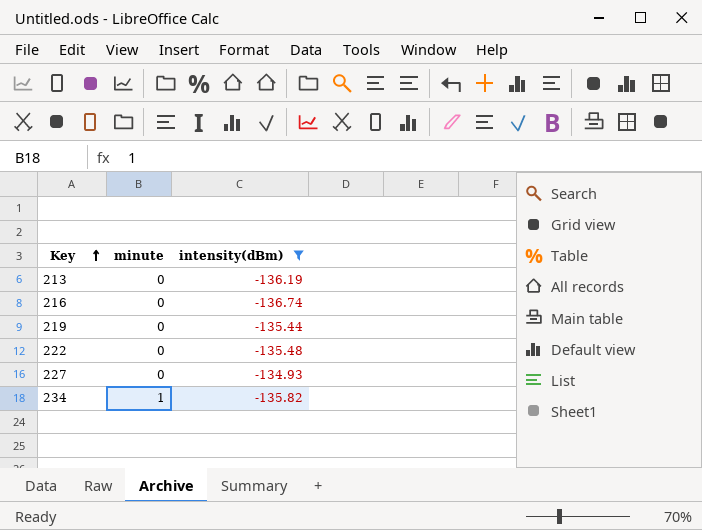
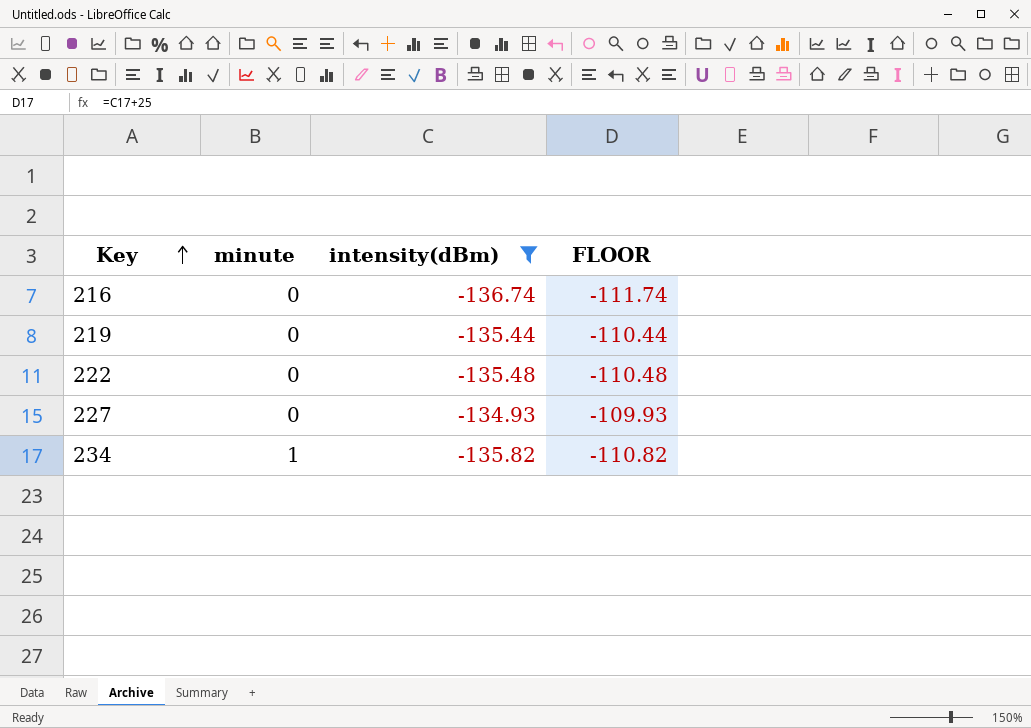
column FLOOR | formula: none -> [intensity(dBm)] + 25
row 213: 0 | -136.19 -> none

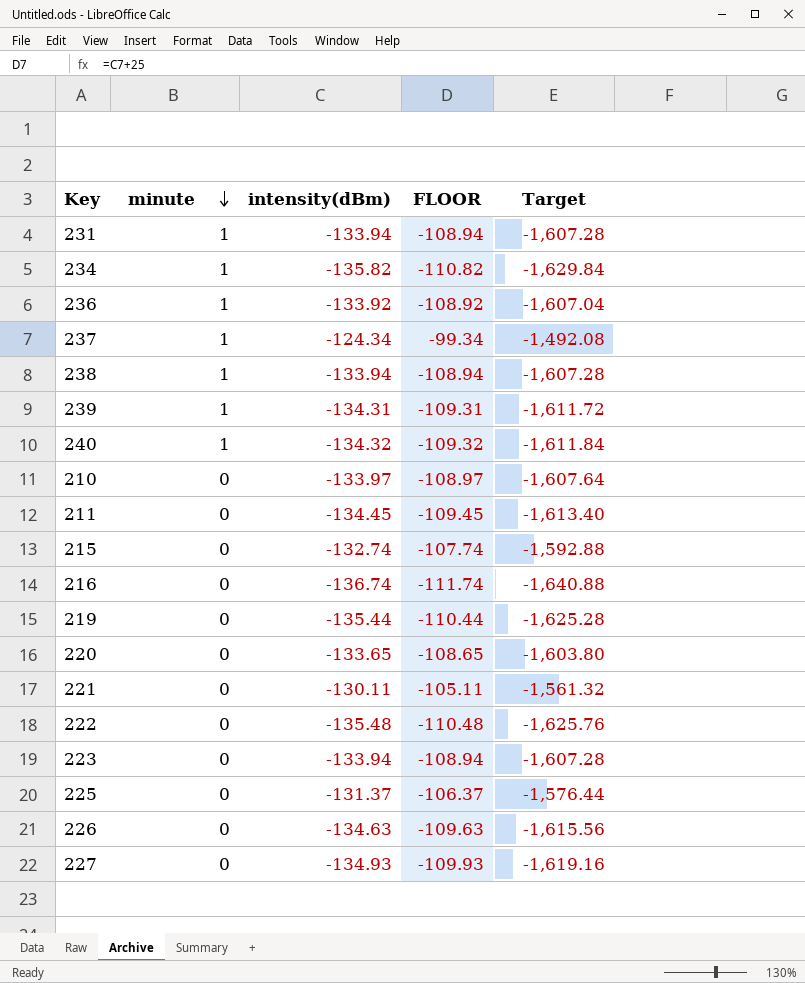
filter: intensity(dBm) <= -134.93 -> none
row order: Key ascending -> minute descending
column Target | formula: none -> [intensity(dBm)] * 12

